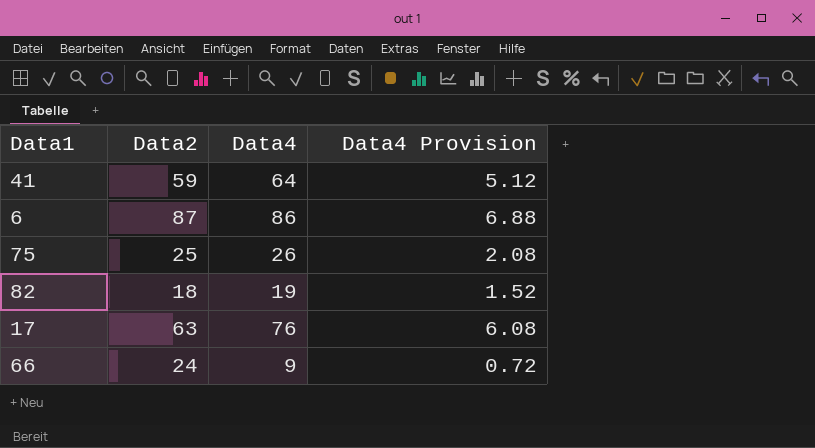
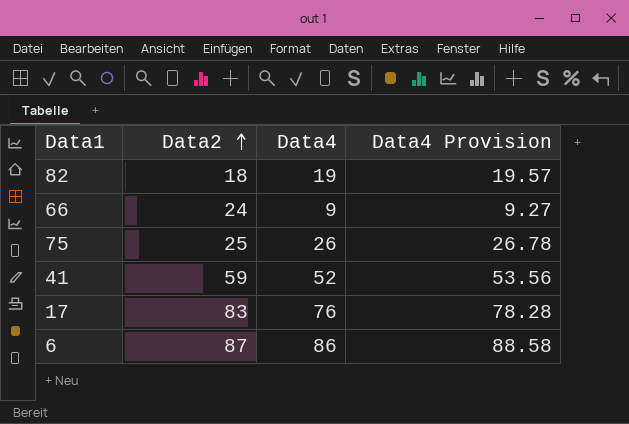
row order: none -> Data2 ascending
column Data4 Provision | formula: [Data4] * 0.08 -> [Data4] * 1.03
41 | Data4: 64 -> 52
17 | Data2: 63 -> 83

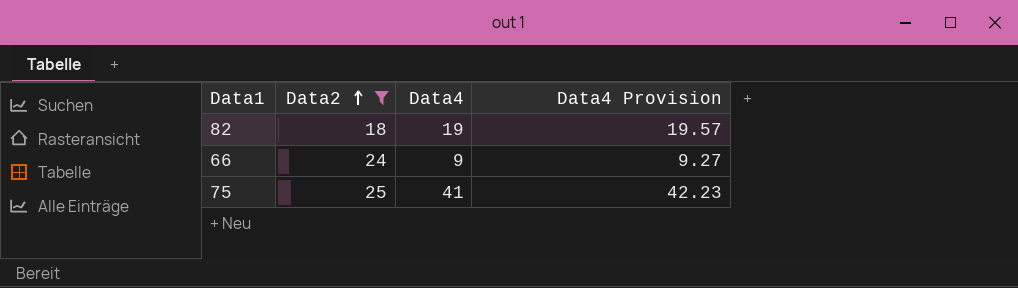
filter: none -> Data2 <= 25
75 | Data4: 26 -> 41
75 | Data4 Provision: 26.78 -> 42.23

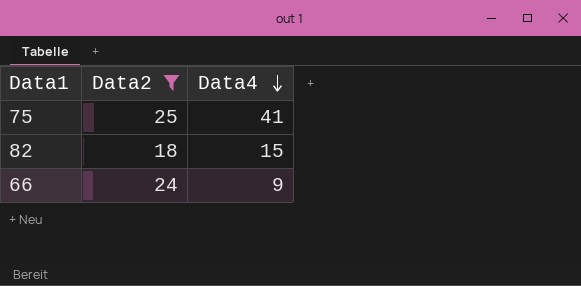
row order: Data2 ascending -> Data4 descending
column Data4 Provision | formula: [Data4] * 1.03 -> none
82 | Data4: 19 -> 15

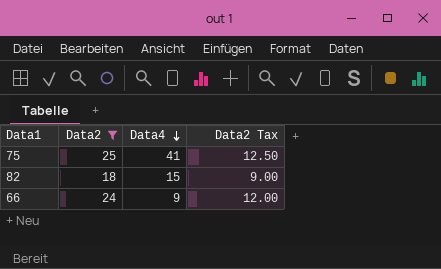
column Data2 Tax | formula: none -> [Data2] * 0.5

